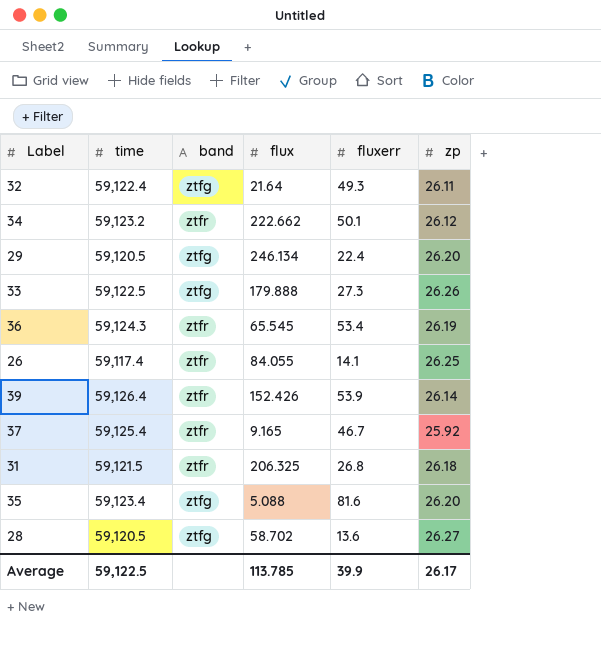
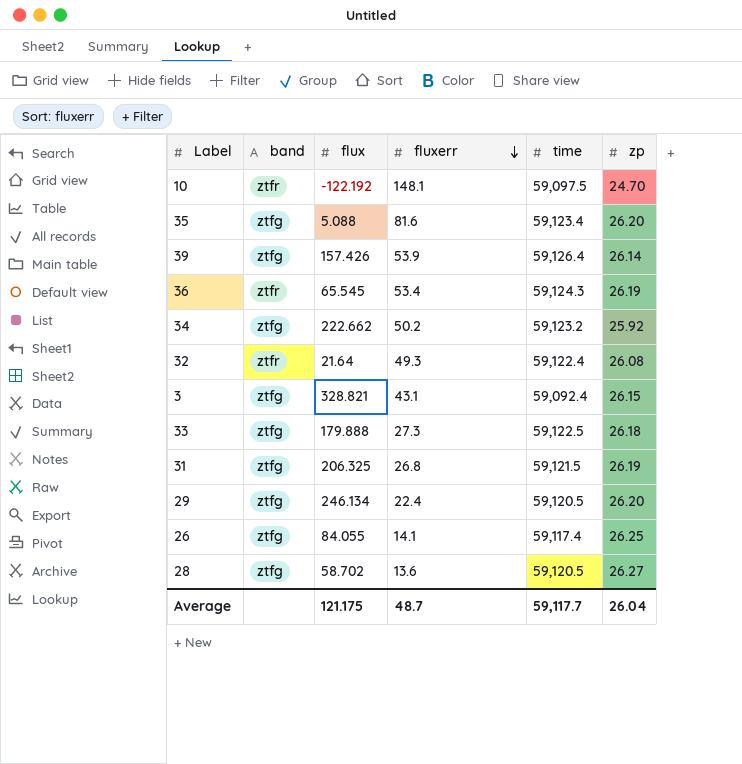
row order: none -> fluxerr descending
column time | position: 2 -> 5
row 37: 59,125.4 | ztfr | 9.165 | 46.7 | 25.92 -> none
row 10: none -> ztfr | -122.192 | 148.1 | 59,097.5 | 24.70
39 | band: ztfr -> ztfg
39 | flux: 152.426 -> 157.426
34 | band: ztfr -> ztfg
34 | fluxerr: 50.1 -> 50.2
34 | zp: 26.12 -> 25.92
32 | band: ztfg -> ztfr
32 | zp: 26.11 -> 26.08
row 3: none -> ztfg | 328.821 | 43.1 | 59,092.4 | 26.15
33 | zp: 26.26 -> 26.18
31 | band: ztfr -> ztfg
31 | zp: 26.18 -> 26.19
26 | band: ztfr -> ztfg
Average | flux: 113.785 -> 121.175
Average | fluxerr: 39.9 -> 48.7
Average | time: 59,122.5 -> 59,117.7
Average | zp: 26.17 -> 26.04

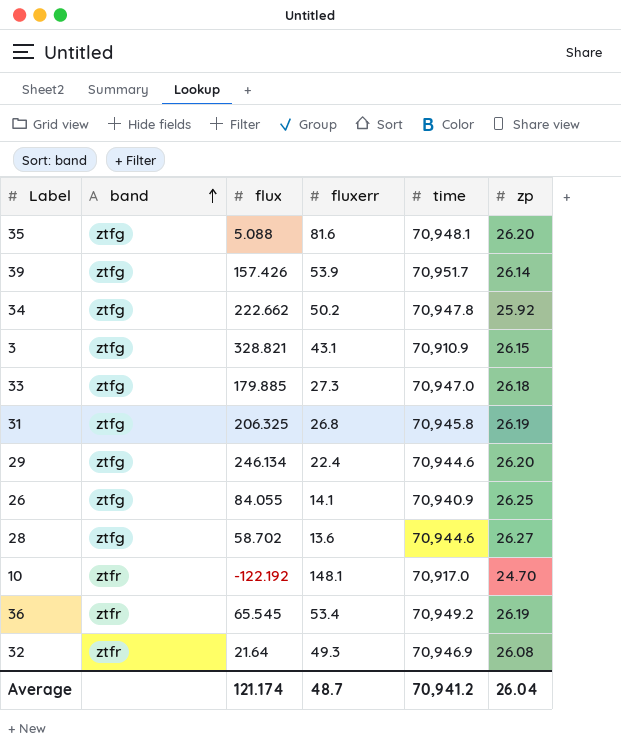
row order: fluxerr descending -> band ascending
35 | time: 59,123.4 -> 70,948.1
39 | time: 59,126.4 -> 70,951.7
34 | time: 59,123.2 -> 70,947.8
3 | time: 59,092.4 -> 70,910.9
33 | flux: 179.888 -> 179.885
33 | time: 59,122.5 -> 70,947.0
31 | time: 59,121.5 -> 70,945.8
29 | time: 59,120.5 -> 70,944.6
26 | time: 59,117.4 -> 70,940.9
28 | time: 59,120.5 -> 70,944.6
10 | time: 59,097.5 -> 70,917.0
36 | time: 59,124.3 -> 70,949.2
32 | time: 59,122.4 -> 70,946.9
Average | flux: 121.175 -> 121.174
Average | time: 59,117.7 -> 70,941.2

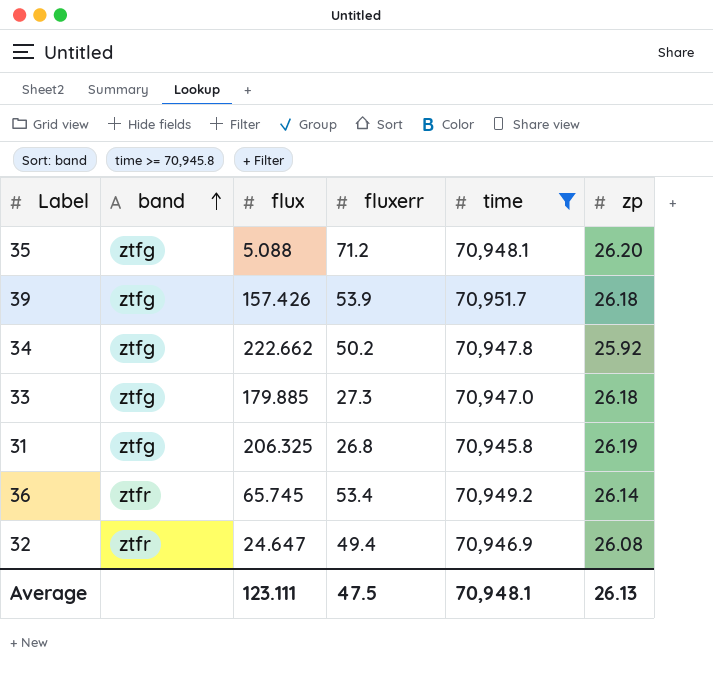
filter: none -> time >= 70,945.8
35 | fluxerr: 81.6 -> 71.2
39 | zp: 26.14 -> 26.18
36 | flux: 65.545 -> 65.745
36 | zp: 26.19 -> 26.14
32 | flux: 21.64 -> 24.647
32 | fluxerr: 49.3 -> 49.4
Average | flux: 121.174 -> 123.111
Average | fluxerr: 48.7 -> 47.5
Average | time: 70,941.2 -> 70,948.1
Average | zp: 26.04 -> 26.13

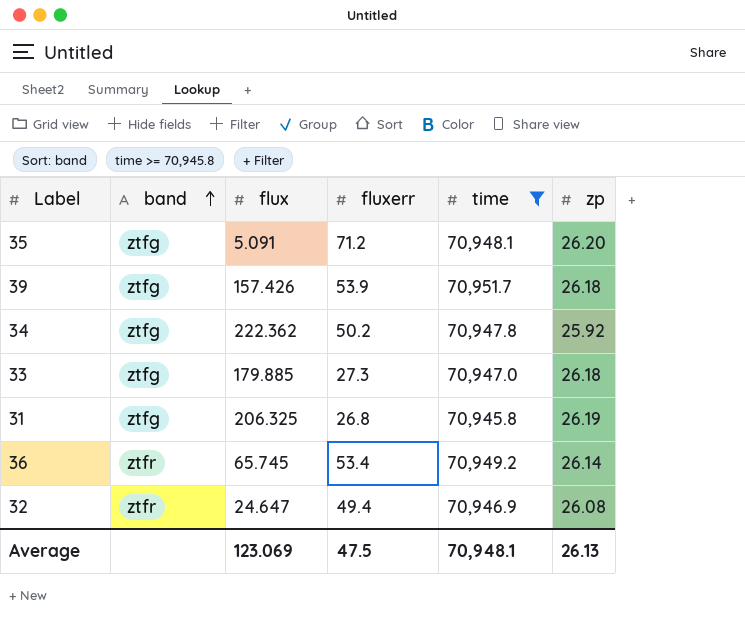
35 | flux: 5.088 -> 5.091
34 | flux: 222.662 -> 222.362
Average | flux: 123.111 -> 123.069

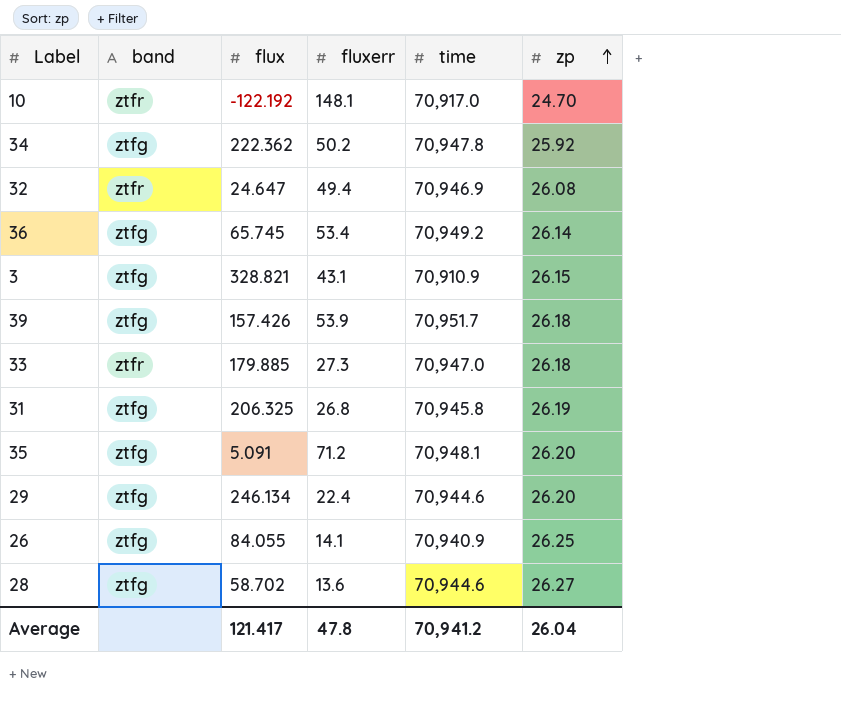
filter: time >= 70,945.8 -> none
row order: band ascending -> zp ascending
36 | band: ztfr -> ztfg
33 | band: ztfg -> ztfr
Average | flux: 123.069 -> 121.417
Average | fluxerr: 47.5 -> 47.8
Average | time: 70,948.1 -> 70,941.2
Average | zp: 26.13 -> 26.04

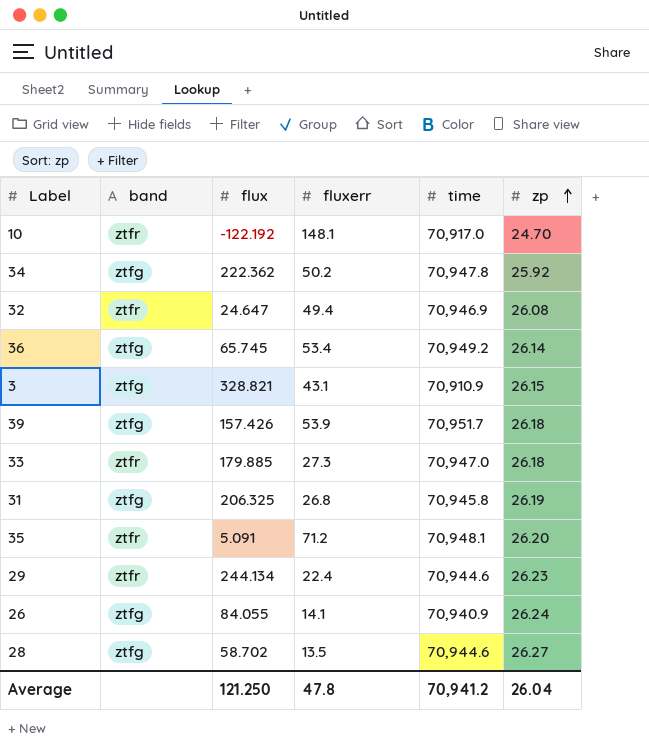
35 | band: ztfg -> ztfr
29 | band: ztfg -> ztfr
29 | flux: 246.134 -> 244.134
29 | zp: 26.20 -> 26.23
26 | zp: 26.25 -> 26.24
28 | fluxerr: 13.6 -> 13.5
Average | flux: 121.417 -> 121.250

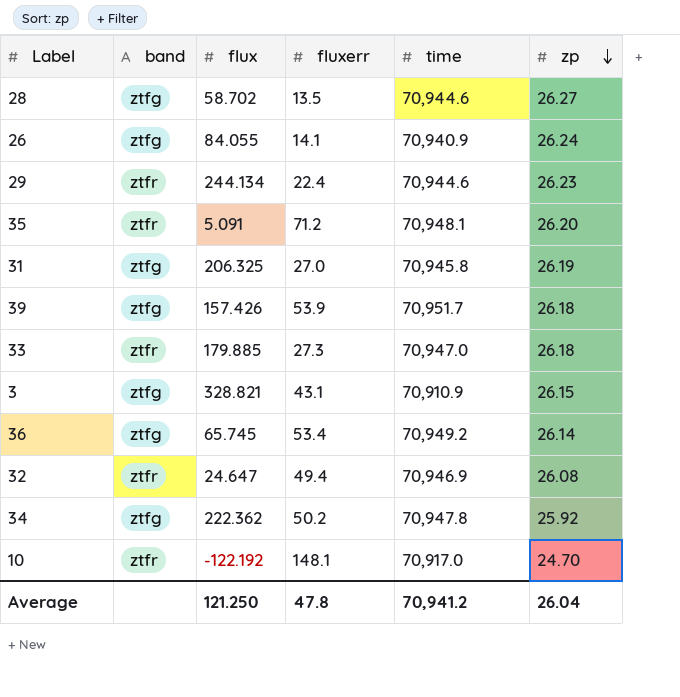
row order: zp ascending -> zp descending
31 | fluxerr: 26.8 -> 27.0

